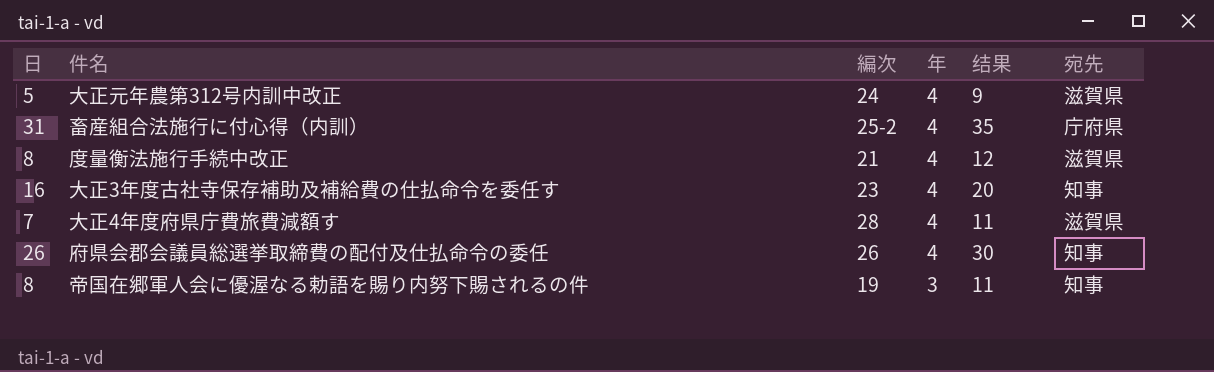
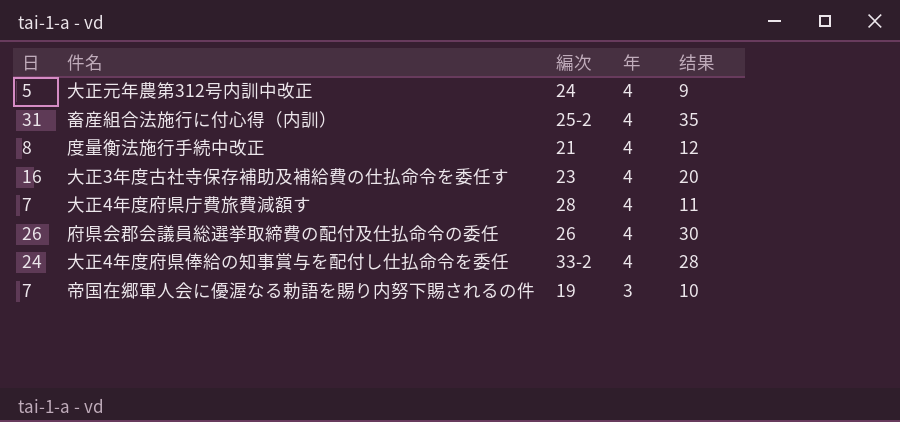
column 宛先 | position: 6 -> none
row 大正4年度府県俸給の知事賞与を配付し仕払命令を委任: none -> 24 | 33-2 | 4 | 28
帝国在郷軍人会に優渥なる勅語を賜り内努下賜されるの件 | 日: 8 -> 7
帝国在郷軍人会に優渥なる勅語を賜り内努下賜されるの件 | 结果: 11 -> 10

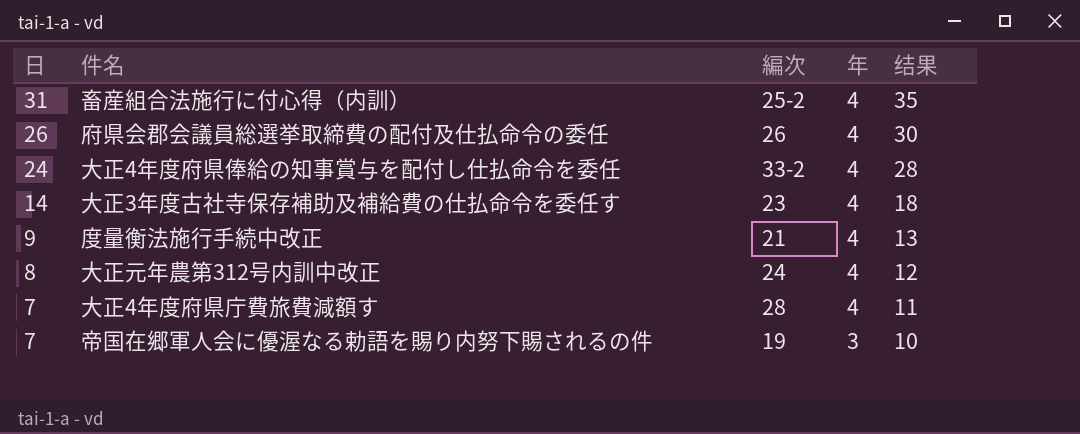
row order: 年 descending -> 日 descending
大正3年度古社寺保存補助及補給費の仕払命令を委任す | 日: 16 -> 14
大正3年度古社寺保存補助及補給費の仕払命令を委任す | 结果: 20 -> 18
度量衡法施行手続中改正 | 日: 8 -> 9
度量衡法施行手続中改正 | 结果: 12 -> 13
大正元年農第312号内訓中改正 | 日: 5 -> 8
大正元年農第312号内訓中改正 | 结果: 9 -> 12

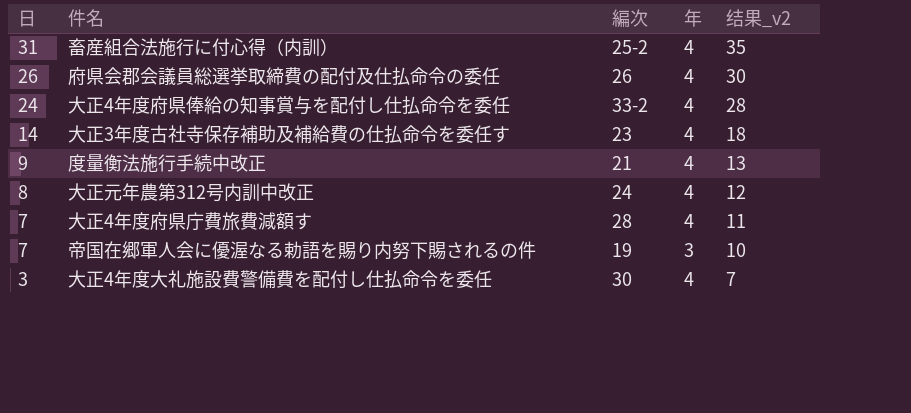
column name: 结果 -> 结果_v2
row 大正4年度大礼施設費警備費を配付し仕払命令を委任: none -> 3 | 30 | 4 | 7

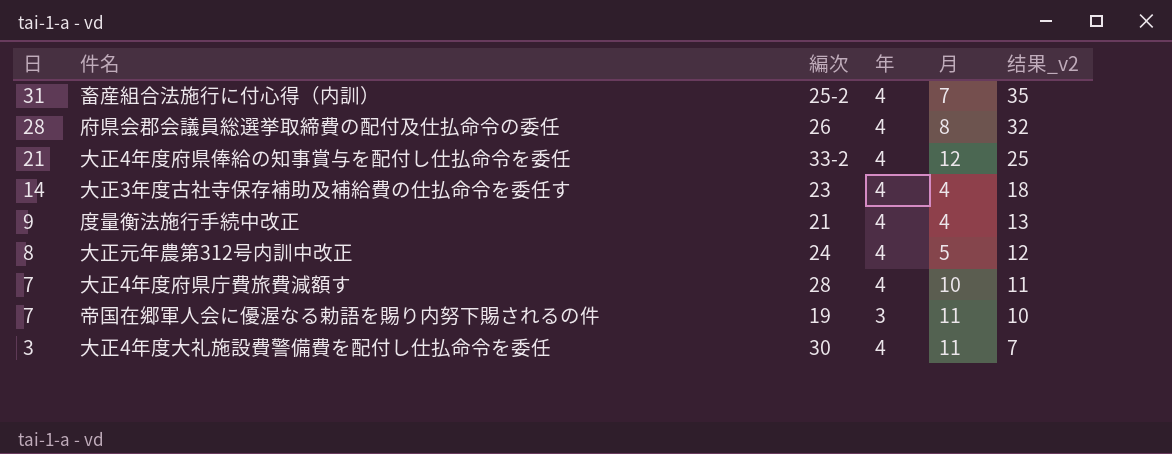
column 月 | position: none -> 5
府県会郡会議員総選挙取締費の配付及仕払命令の委任 | 日: 26 -> 28
府県会郡会議員総選挙取締費の配付及仕払命令の委任 | 结果_v2: 30 -> 32
大正4年度府県俸給の知事賞与を配付し仕払命令を委任 | 日: 24 -> 21
大正4年度府県俸給の知事賞与を配付し仕払命令を委任 | 结果_v2: 28 -> 25

